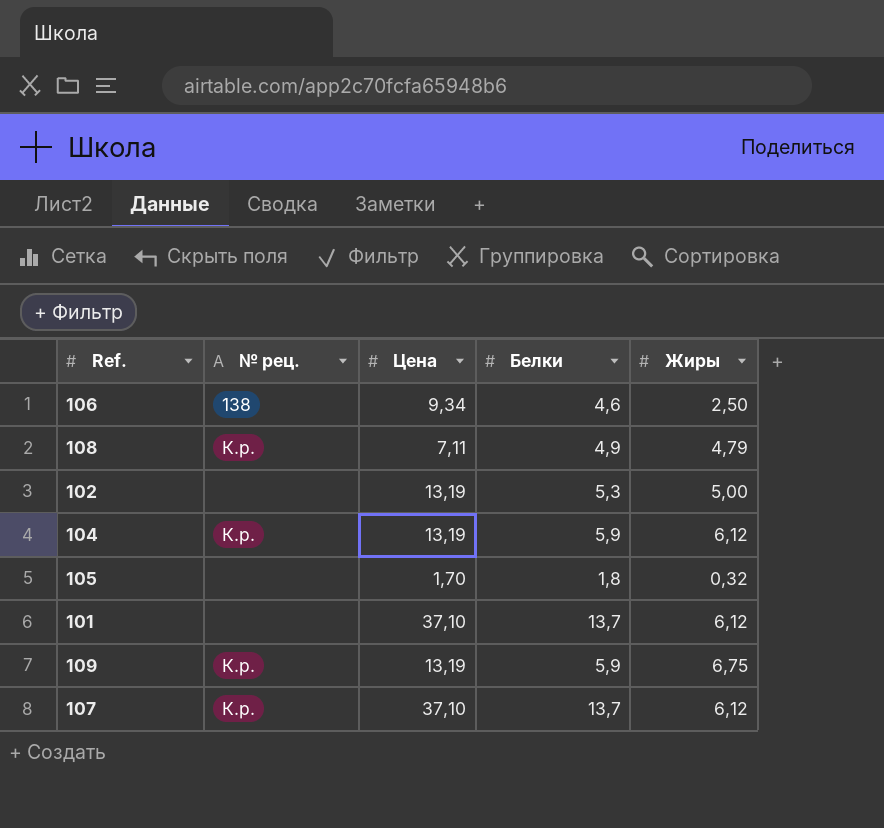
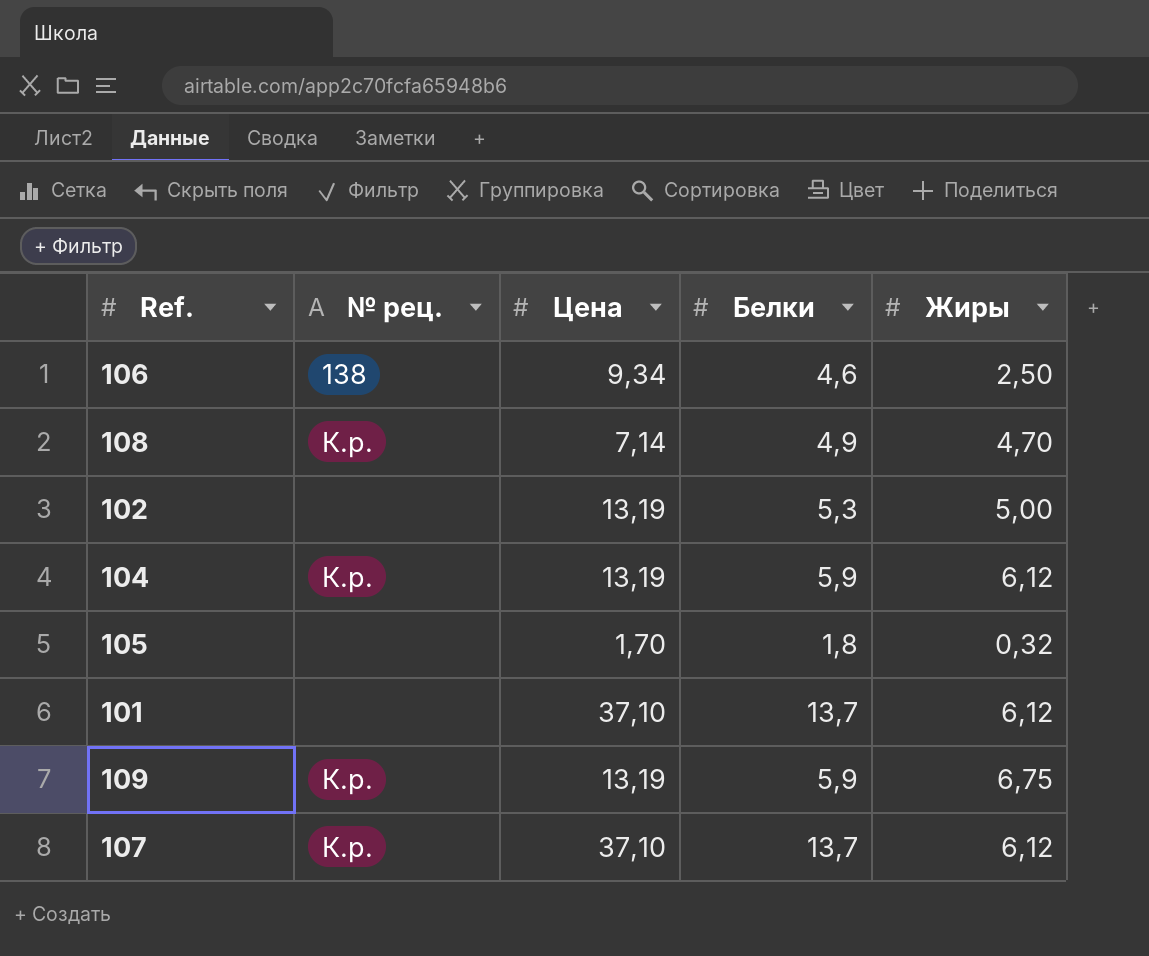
108 | Цена: 7,11 -> 7,14
108 | Жиры: 4,79 -> 4,70

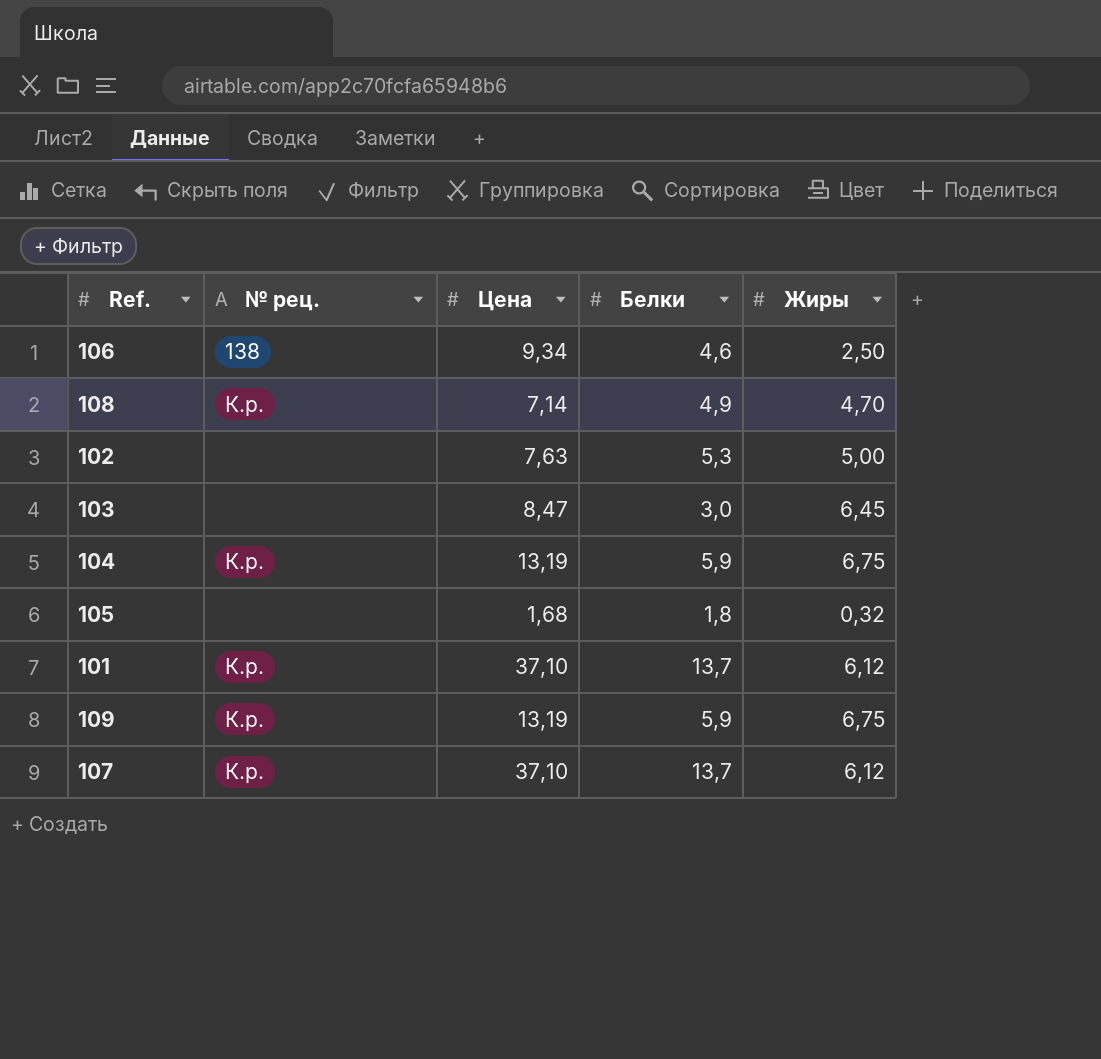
102 | Цена: 13,19 -> 7,63
row 103: none -> none | 8,47 | 3,0 | 6,45
104 | Жиры: 6,12 -> 6,75
105 | Цена: 1,70 -> 1,68
101 | № рец.: none -> К.р.

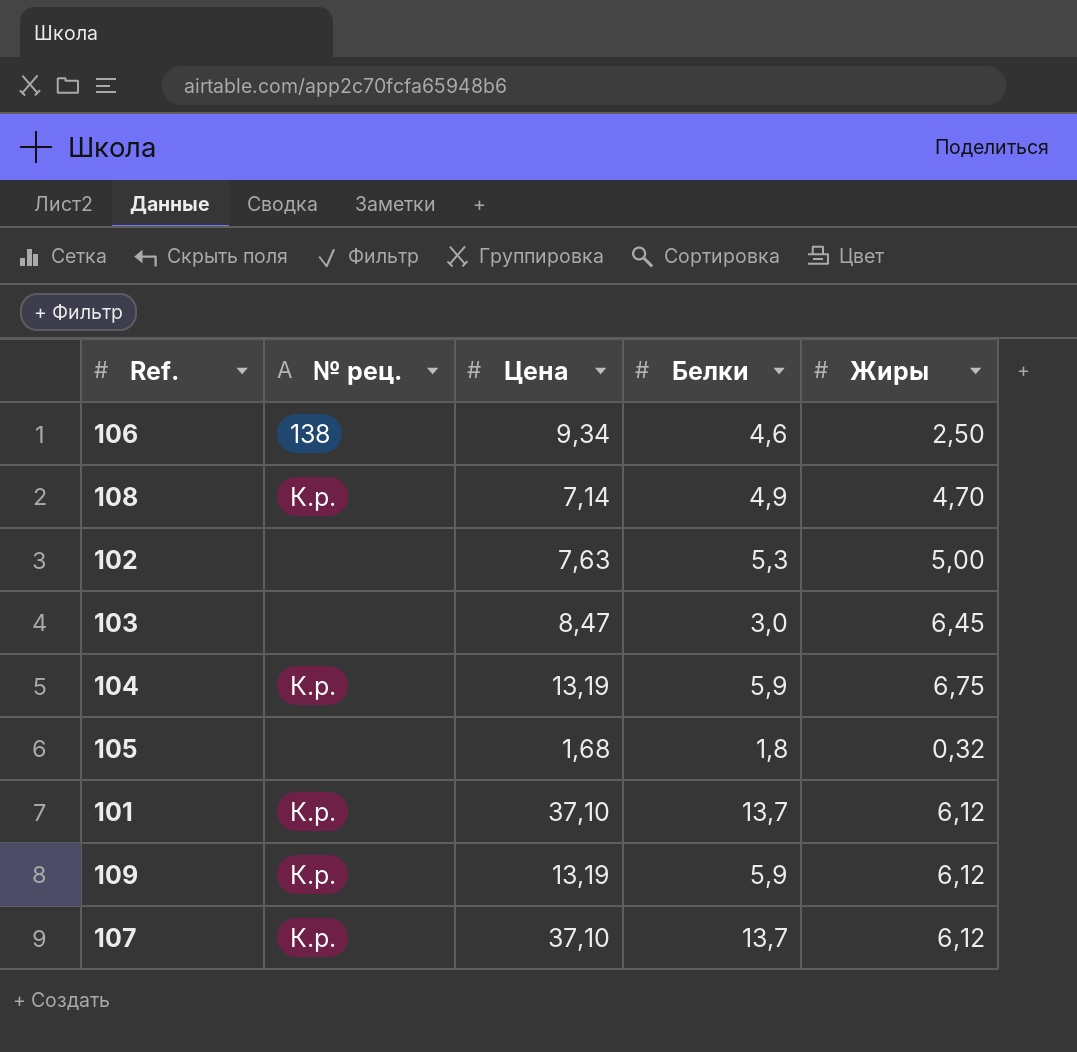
109 | Жиры: 6,75 -> 6,12

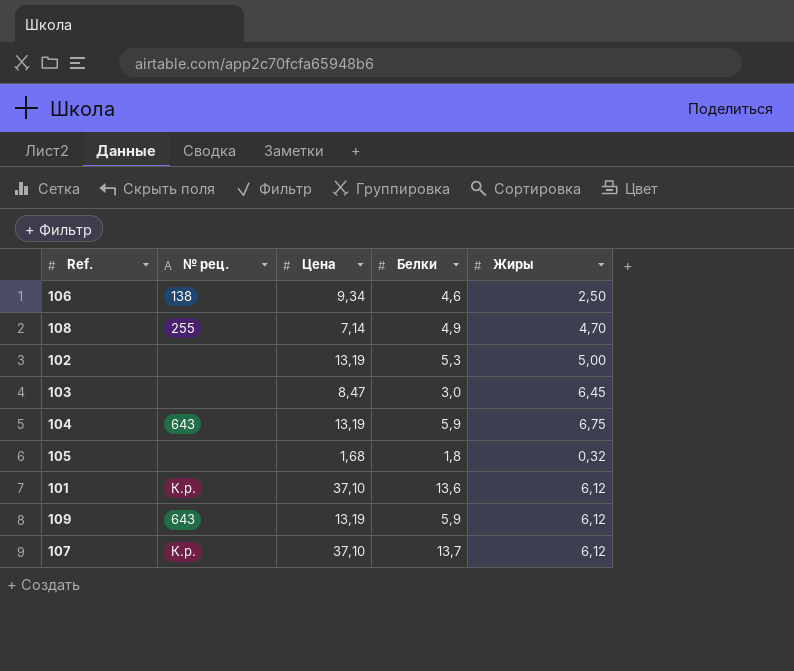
108 | № рец.: К.р. -> 255
102 | Цена: 7,63 -> 13,19
104 | № рец.: К.р. -> 643
101 | Белки: 13,7 -> 13,6
109 | № рец.: К.р. -> 643

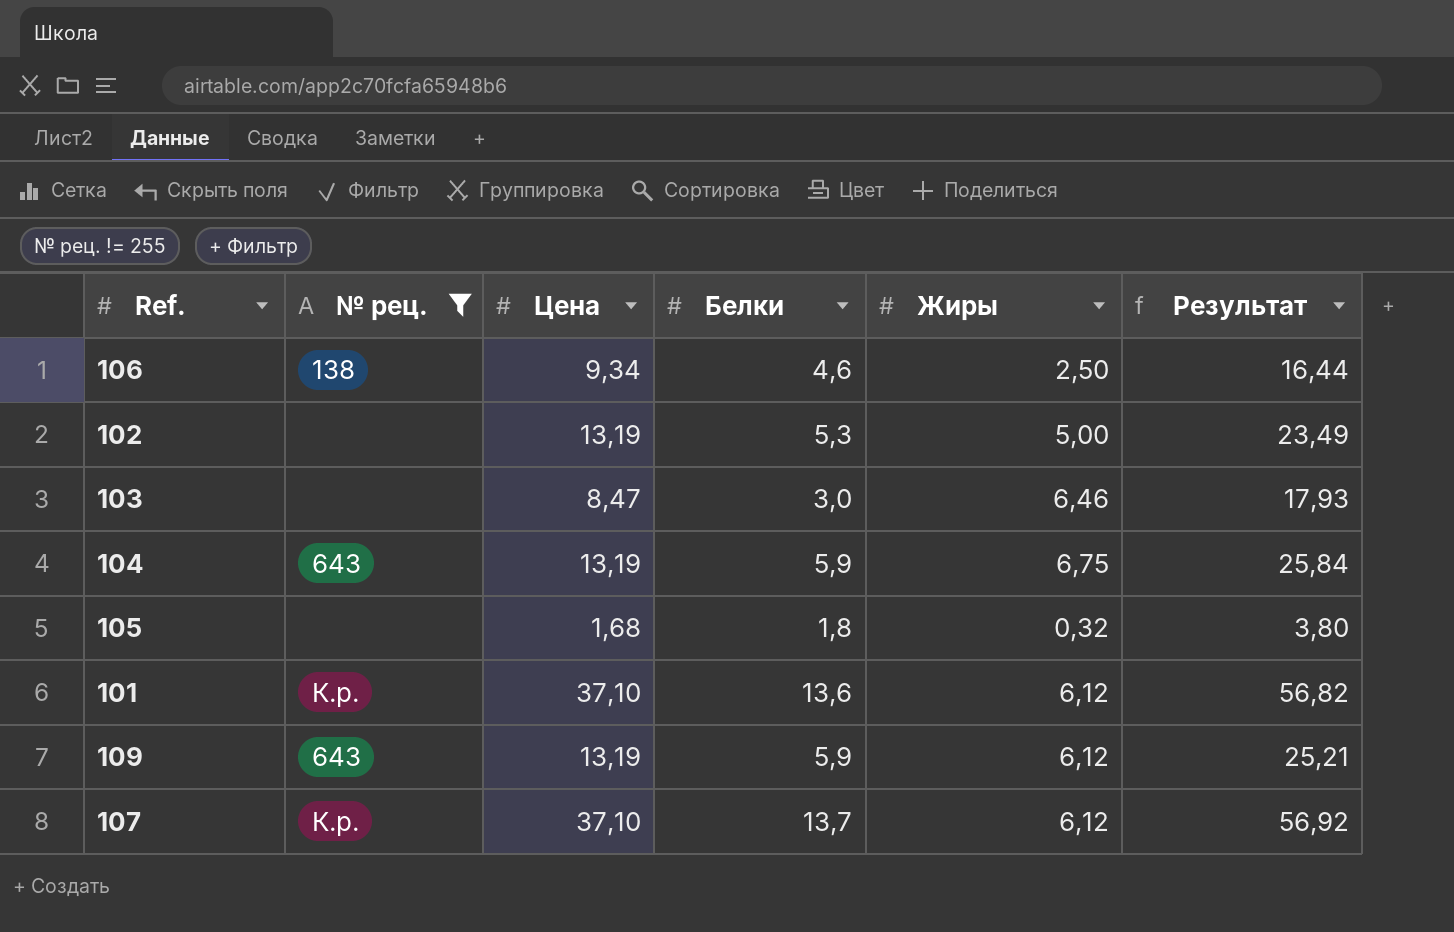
filter: none -> № рец. != 255
column Результат | formula: none -> [Цена] + [Белки] + [Жиры]
103 | Жиры: 6,45 -> 6,46

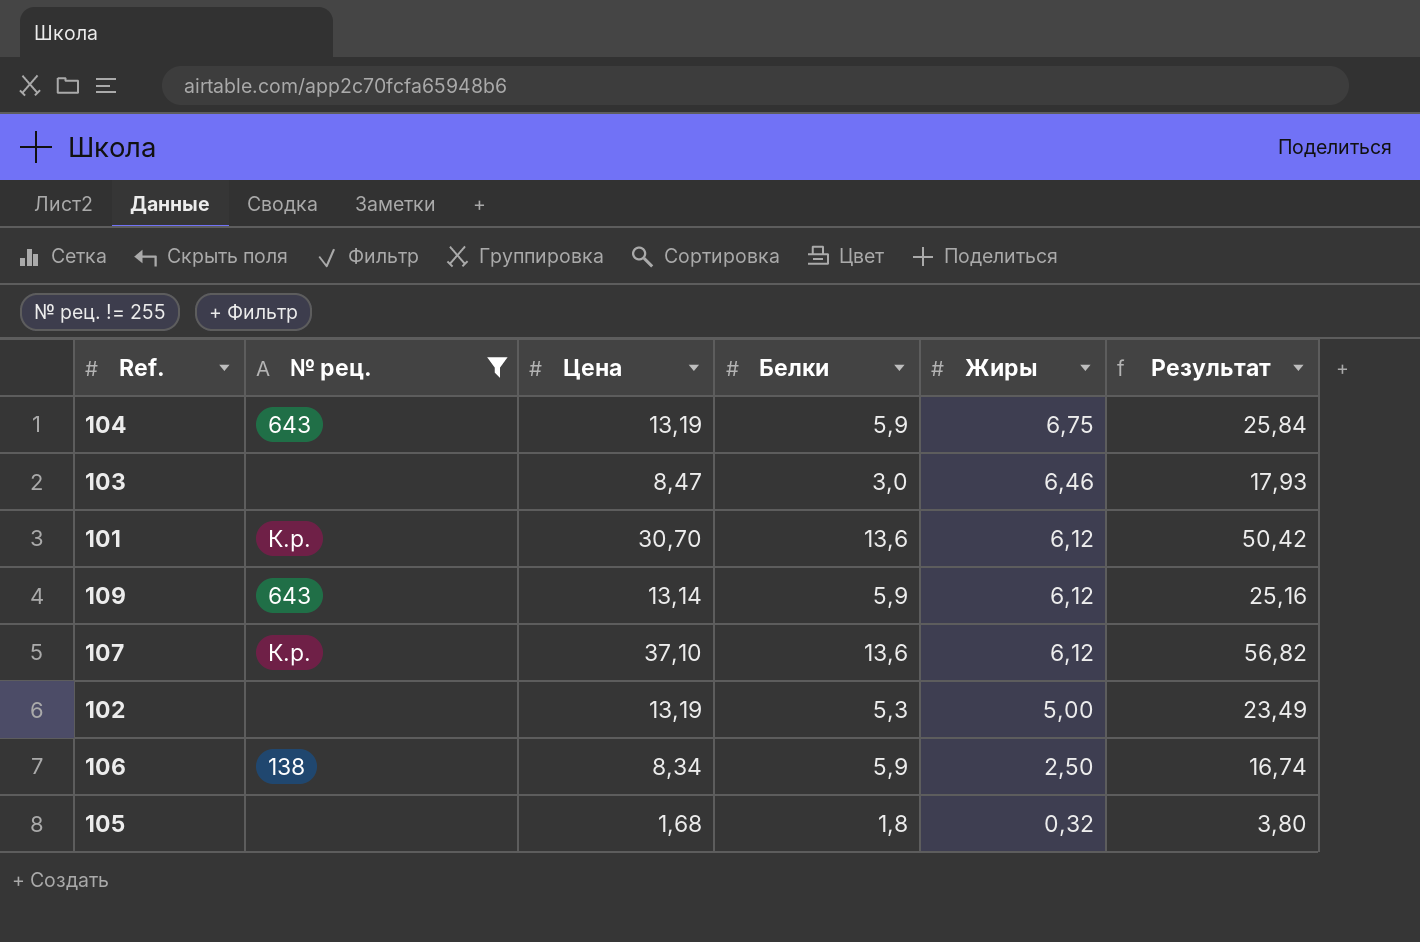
row order: none -> Жиры descending
101 | Цена: 37,10 -> 30,70
101 | Результат: 56,82 -> 50,42
109 | Цена: 13,19 -> 13,14
109 | Результат: 25,21 -> 25,16
107 | Белки: 13,7 -> 13,6
107 | Результат: 56,92 -> 56,82
106 | Цена: 9,34 -> 8,34
106 | Белки: 4,6 -> 5,9
106 | Результат: 16,44 -> 16,74

